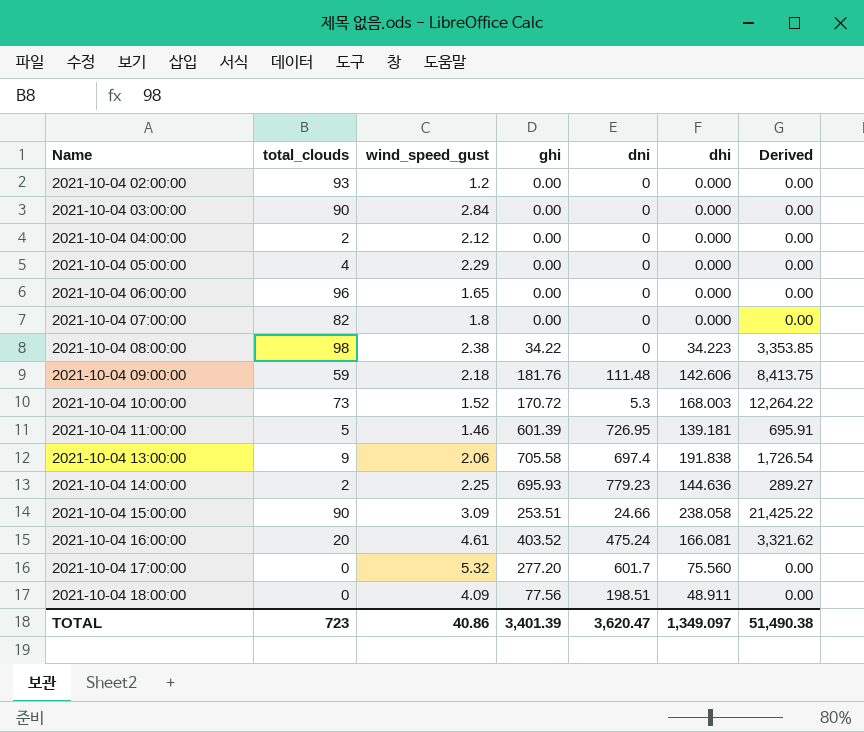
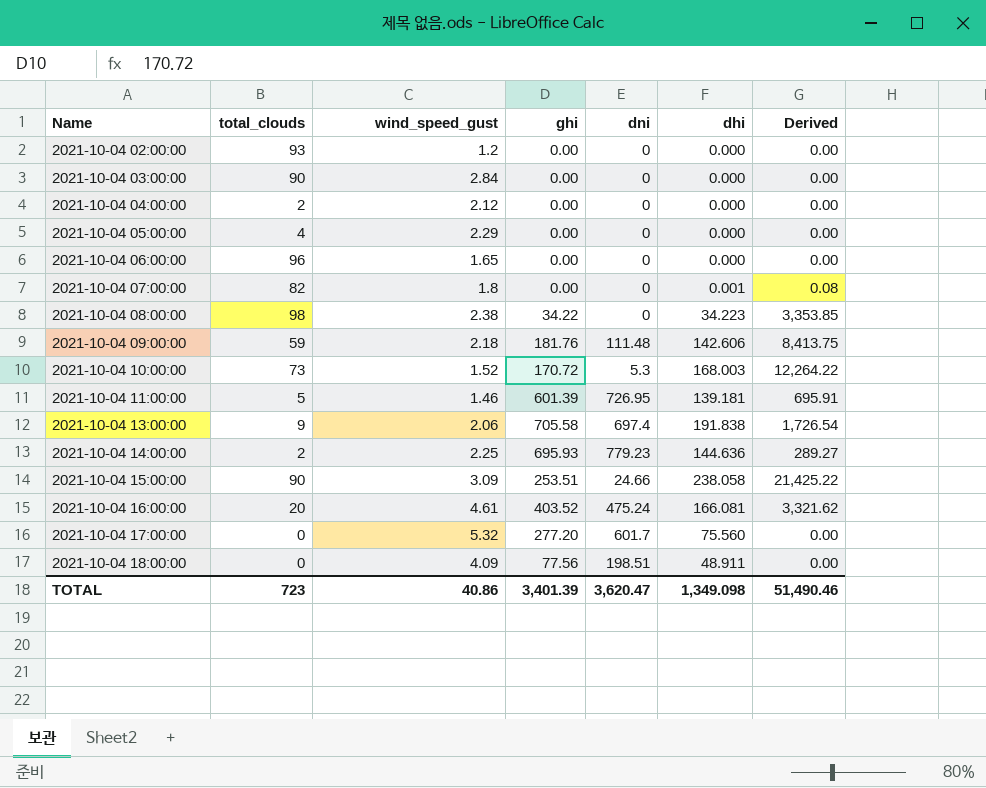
2021-10-04 07:00:00 | dhi: 0.000 -> 0.001
2021-10-04 07:00:00 | Derived: 0.00 -> 0.08
TOTAL | dhi: 1,349.097 -> 1,349.098
TOTAL | Derived: 51,490.38 -> 51,490.46

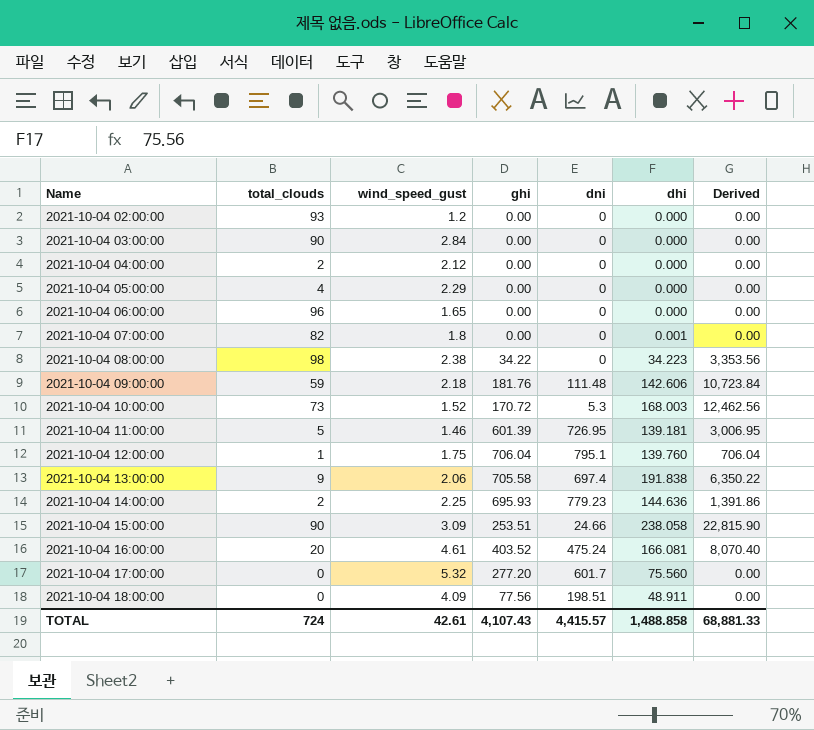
column Derived | formula: [total_clouds] * [dhi] -> [total_clouds] * [ghi]
row 2021-10-04 12:00:00: none -> 1 | 1.75 | 706.04 | 795.1 | 139.760 | 706.04
TOTAL | total_clouds: 723 -> 724
TOTAL | wind_speed_gust: 40.86 -> 42.61
TOTAL | ghi: 3,401.39 -> 4,107.43
TOTAL | dni: 3,620.47 -> 4,415.57
TOTAL | dhi: 1,349.098 -> 1,488.858
TOTAL | Derived: 51,490.46 -> 68,881.33

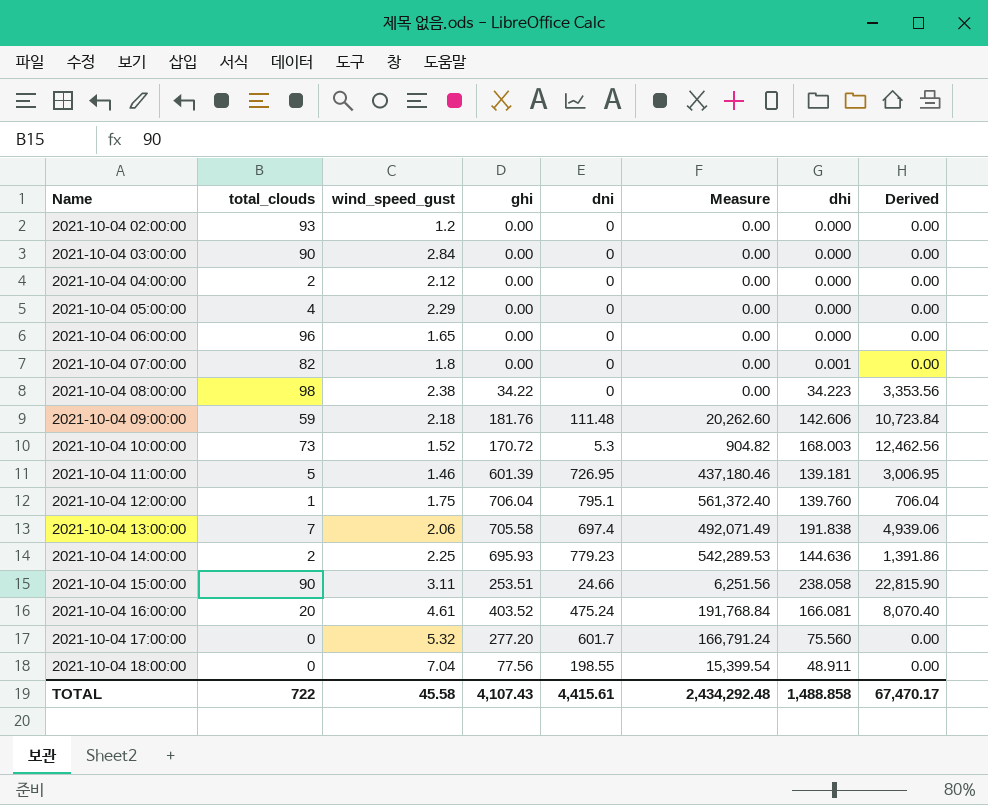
column Measure | formula: none -> [ghi] * [dni]
2021-10-04 13:00:00 | total_clouds: 9 -> 7
2021-10-04 13:00:00 | Derived: 6,350.22 -> 4,939.06
2021-10-04 15:00:00 | wind_speed_gust: 3.09 -> 3.11
2021-10-04 18:00:00 | wind_speed_gust: 4.09 -> 7.04
2021-10-04 18:00:00 | dni: 198.51 -> 198.55
TOTAL | total_clouds: 724 -> 722
TOTAL | wind_speed_gust: 42.61 -> 45.58
TOTAL | dni: 4,415.57 -> 4,415.61
TOTAL | Derived: 68,881.33 -> 67,470.17

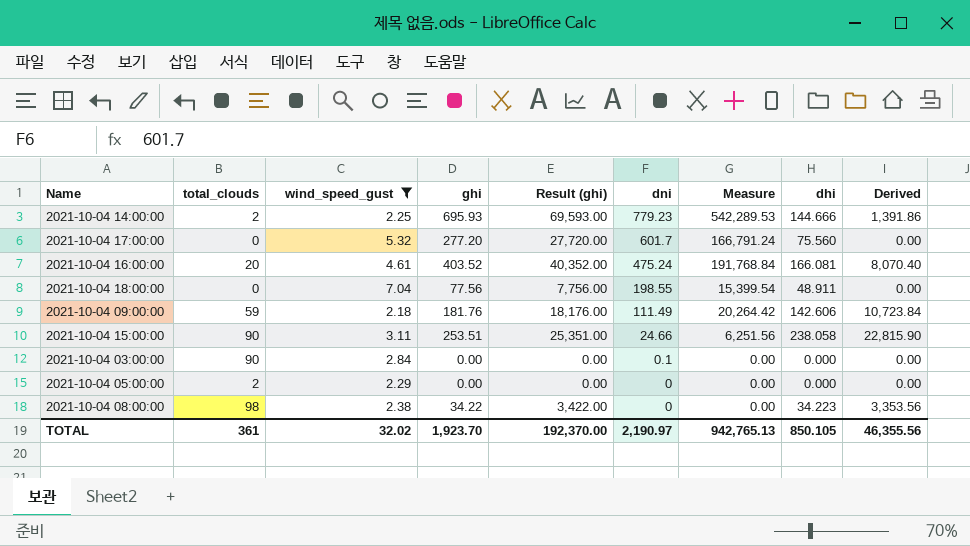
filter: none -> wind_speed_gust >= 2.18
row order: Name ascending -> dni descending
column Result (ghi) | formula: none -> [ghi] * 100
2021-10-04 14:00:00 | dhi: 144.636 -> 144.666
2021-10-04 09:00:00 | dni: 111.48 -> 111.49
2021-10-04 09:00:00 | Measure: 20,262.60 -> 20,264.42
2021-10-04 03:00:00 | dni: 0 -> 0.1
2021-10-04 05:00:00 | total_clouds: 4 -> 2
TOTAL | total_clouds: 722 -> 361
TOTAL | wind_speed_gust: 45.58 -> 32.02
TOTAL | ghi: 4,107.43 -> 1,923.70
TOTAL | dni: 4,415.61 -> 2,190.97
TOTAL | Measure: 2,434,292.48 -> 942,765.13
TOTAL | dhi: 1,488.858 -> 850.105
TOTAL | Derived: 67,470.17 -> 46,355.56

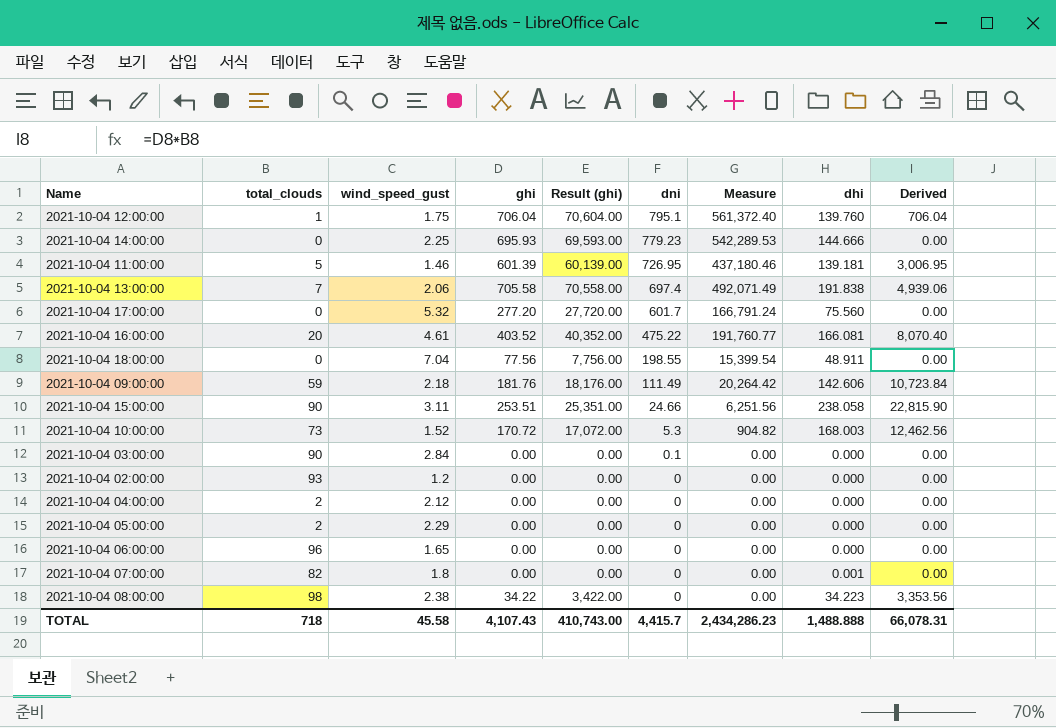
filter: wind_speed_gust >= 2.18 -> none
2021-10-04 14:00:00 | total_clouds: 2 -> 0
2021-10-04 14:00:00 | Derived: 1,391.86 -> 0.00
2021-10-04 16:00:00 | dni: 475.24 -> 475.22
2021-10-04 16:00:00 | Measure: 191,768.84 -> 191,760.77
TOTAL | total_clouds: 361 -> 718
TOTAL | wind_speed_gust: 32.02 -> 45.58
TOTAL | ghi: 1,923.70 -> 4,107.43
TOTAL | Result (ghi): 192,370.00 -> 410,743.00
TOTAL | dni: 2,190.97 -> 4,415.7
TOTAL | Measure: 942,765.13 -> 2,434,286.23
TOTAL | dhi: 850.105 -> 1,488.888
TOTAL | Derived: 46,355.56 -> 66,078.31

